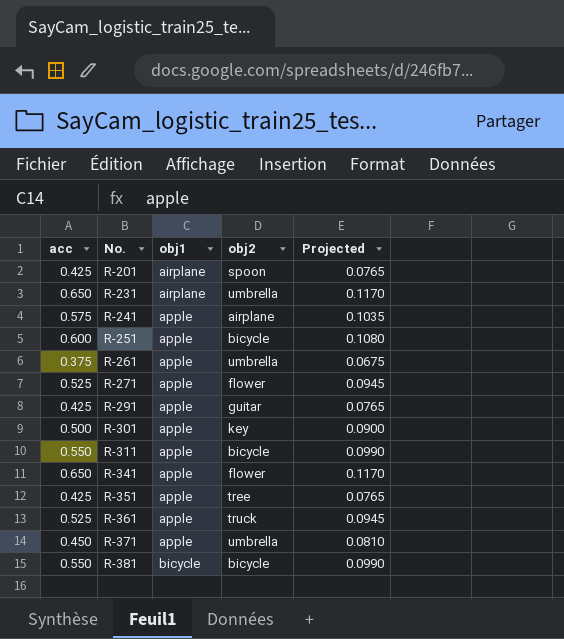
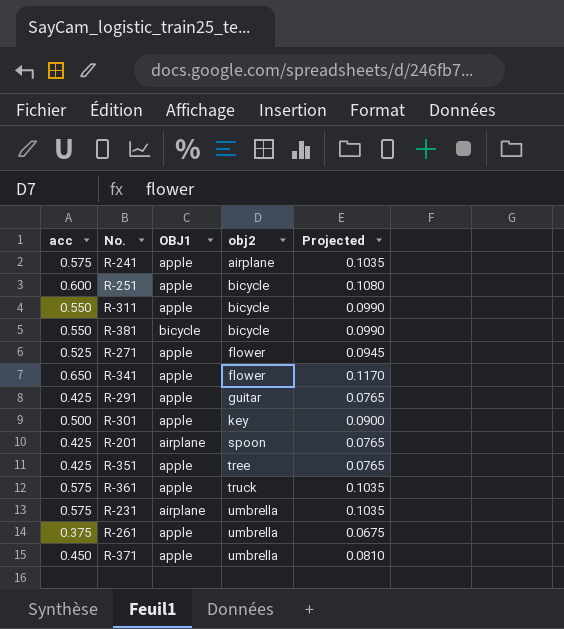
row order: No. ascending -> obj2 ascending
column name: obj1 -> OBJ1
R-361 | acc: 0.525 -> 0.575
R-361 | Projected: 0.0945 -> 0.1035
R-231 | acc: 0.650 -> 0.575
R-231 | Projected: 0.1170 -> 0.1035

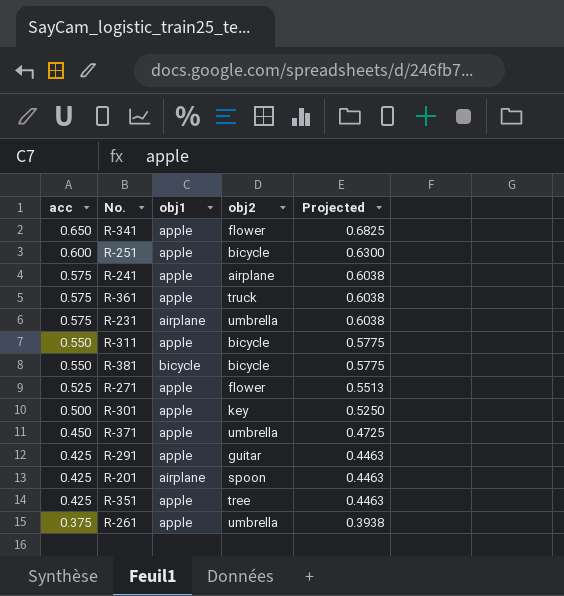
row order: obj2 ascending -> acc descending
column name: OBJ1 -> obj1
column Projected | formula: [acc] * 0.18 -> [acc] * 1.05

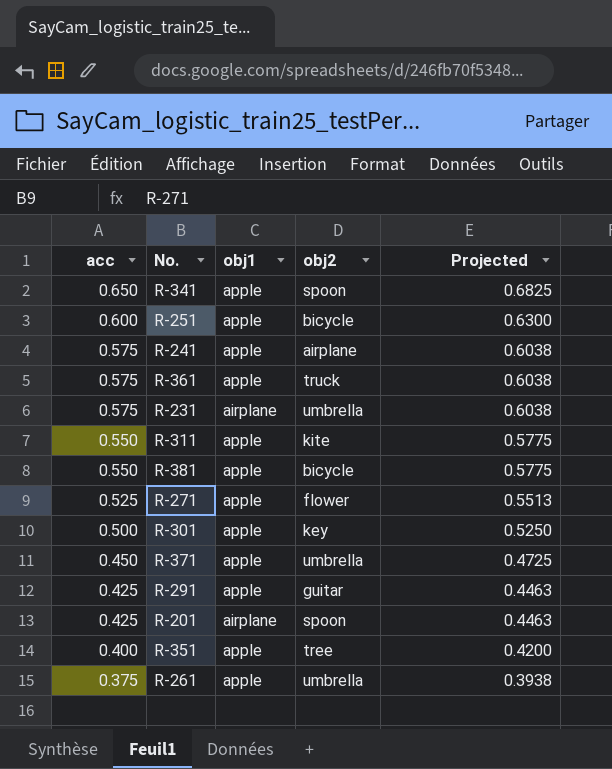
R-341 | obj2: flower -> spoon
R-311 | obj2: bicycle -> kite
R-381 | obj1: bicycle -> apple
R-351 | acc: 0.425 -> 0.400
R-351 | Projected: 0.4463 -> 0.4200

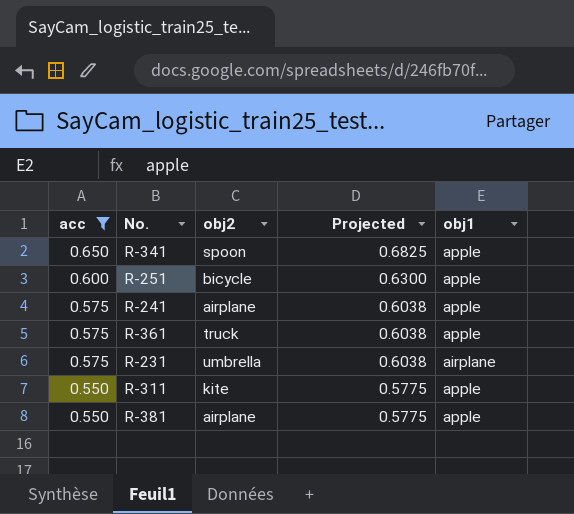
filter: none -> acc >= 0.550
column obj1 | position: 3 -> 5
R-381 | obj2: bicycle -> airplane

